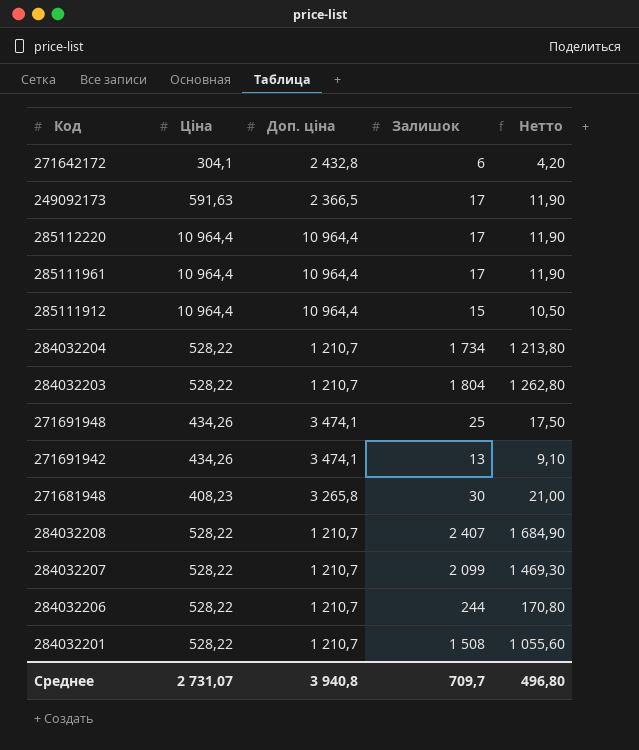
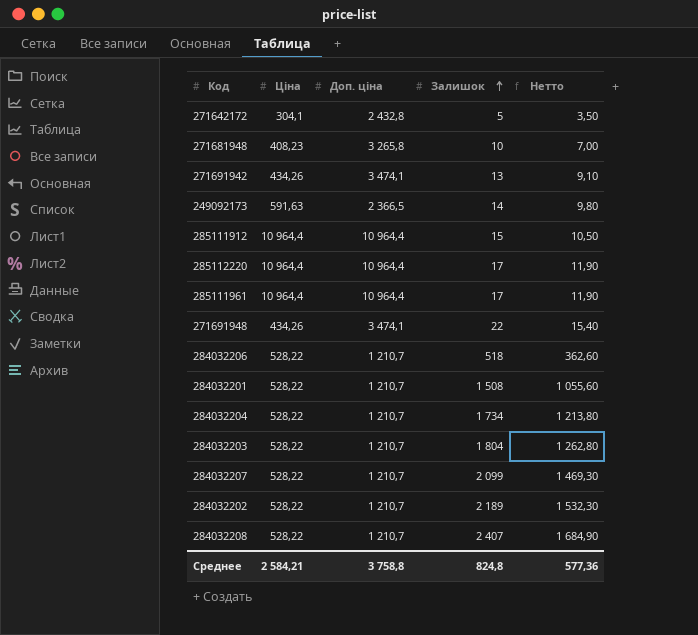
row order: none -> Залишок ascending
271642172 | Залишок: 6 -> 5
271642172 | Нетто: 4,20 -> 3,50
271681948 | Залишок: 30 -> 10
271681948 | Нетто: 21,00 -> 7,00
249092173 | Залишок: 17 -> 14
249092173 | Нетто: 11,90 -> 9,80
271691948 | Залишок: 25 -> 22
271691948 | Нетто: 17,50 -> 15,40
284032206 | Залишок: 244 -> 518
284032206 | Нетто: 170,80 -> 362,60
row 284032202: none -> 528,22 | 1 210,7 | 2 189 | 1 532,30
Среднее | Ціна: 2 731,07 -> 2 584,21
Среднее | Доп. ціна: 3 940,8 -> 3 758,8
Среднее | Залишок: 709,7 -> 824,8
Среднее | Нетто: 496,80 -> 577,36

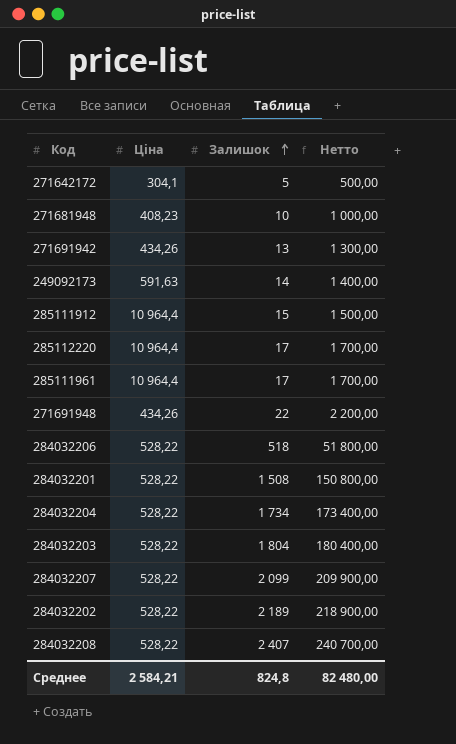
column Доп. ціна | position: 3 -> none
column Нетто | formula: [Залишок] * 0,7 -> [Залишок] * 100
Среднее | Нетто: 577,36 -> 82 480,00

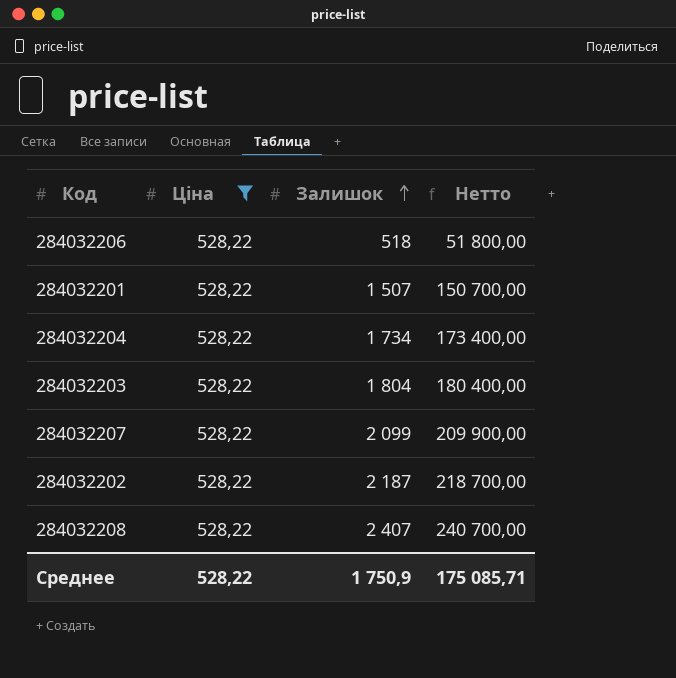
filter: none -> Ціна = 528,22
284032201 | Залишок: 1 508 -> 1 507
284032201 | Нетто: 150 800,00 -> 150 700,00
284032202 | Залишок: 2 189 -> 2 187
284032202 | Нетто: 218 900,00 -> 218 700,00
Среднее | Ціна: 2 584,21 -> 528,22
Среднее | Залишок: 824,8 -> 1 750,9
Среднее | Нетто: 82 480,00 -> 175 085,71

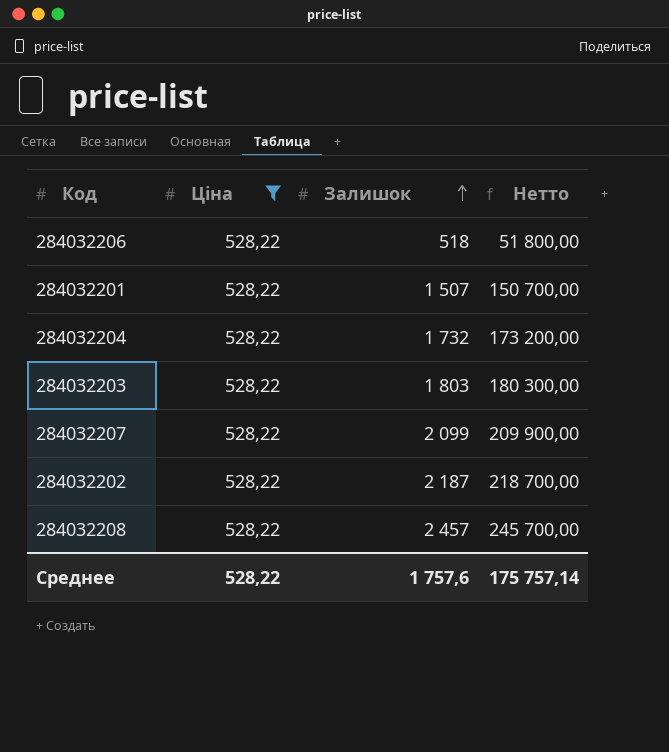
284032204 | Залишок: 1 734 -> 1 732
284032204 | Нетто: 173 400,00 -> 173 200,00
284032203 | Залишок: 1 804 -> 1 803
284032203 | Нетто: 180 400,00 -> 180 300,00
284032208 | Залишок: 2 407 -> 2 457
284032208 | Нетто: 240 700,00 -> 245 700,00
Среднее | Залишок: 1 750,9 -> 1 757,6
Среднее | Нетто: 175 085,71 -> 175 757,14

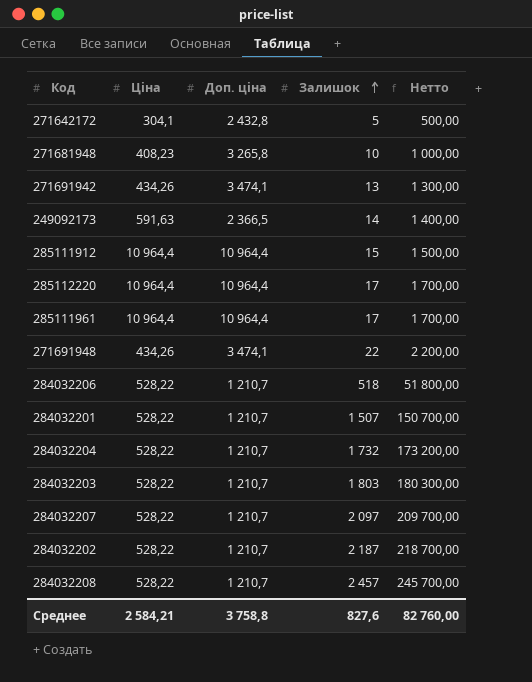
filter: Ціна = 528,22 -> none
column Доп. ціна | position: none -> 3
284032207 | Залишок: 2 099 -> 2 097
284032207 | Нетто: 209 900,00 -> 209 700,00
Среднее | Ціна: 528,22 -> 2 584,21
Среднее | Залишок: 1 757,6 -> 827,6
Среднее | Нетто: 175 757,14 -> 82 760,00

